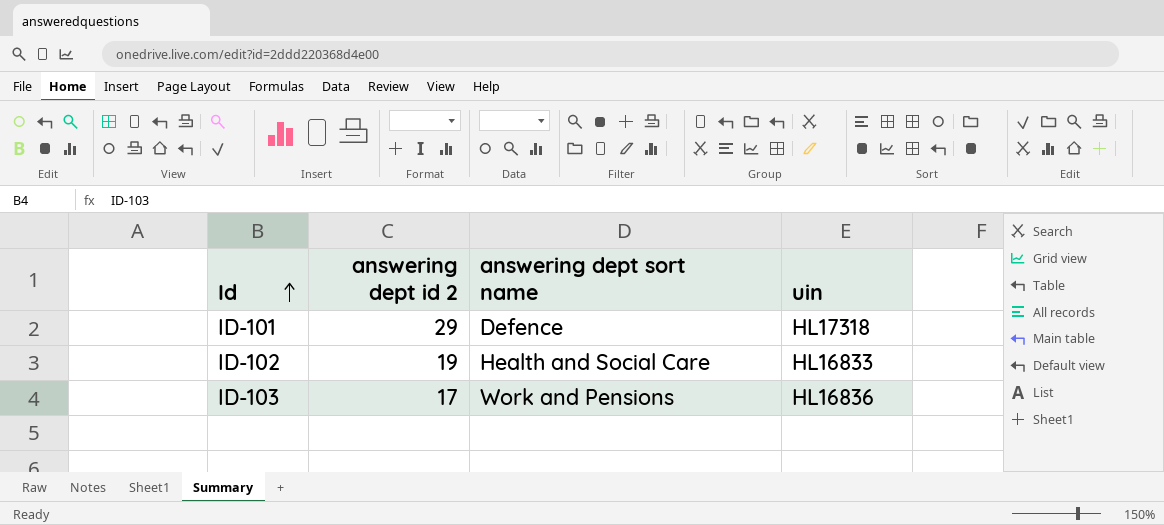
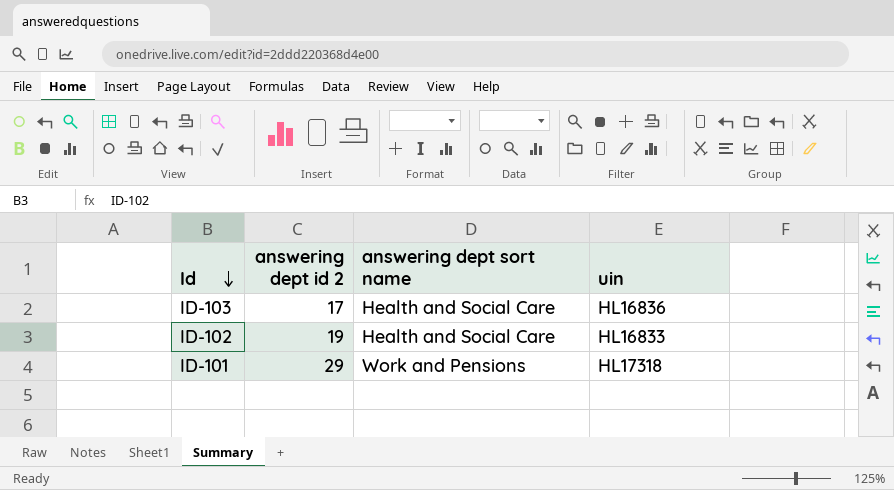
row order: Id ascending -> Id descending
ID-103 | answering dept sort name: Work and Pensions -> Health and Social Care
ID-101 | answering dept sort name: Defence -> Work and Pensions

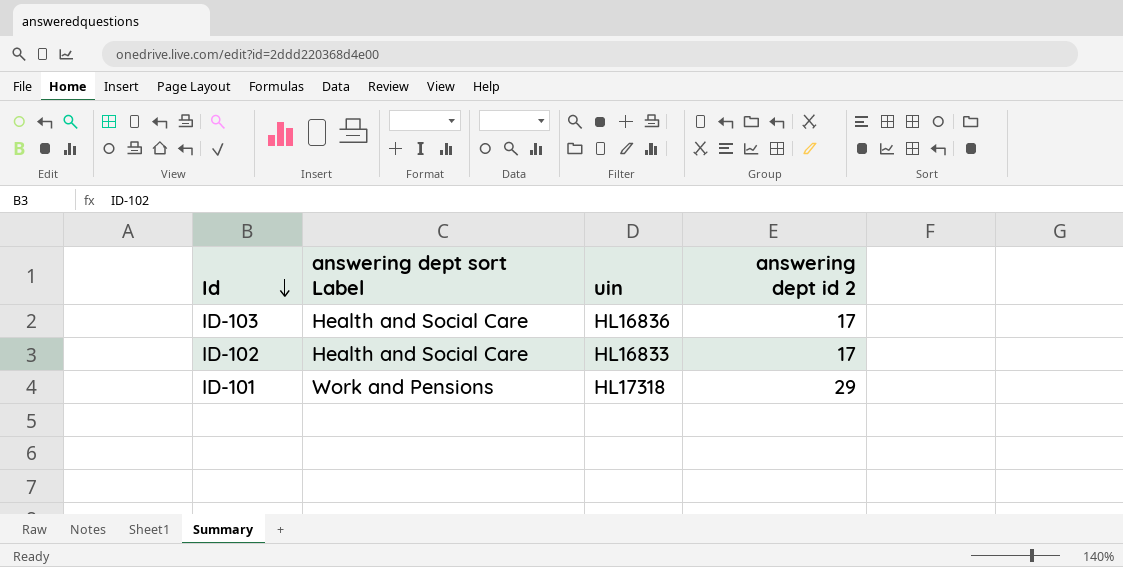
column name: answering dept sort name -> answering dept sort Label
column answering dept id 2 | position: 2 -> 4
ID-102 | answering dept id 2: 19 -> 17

